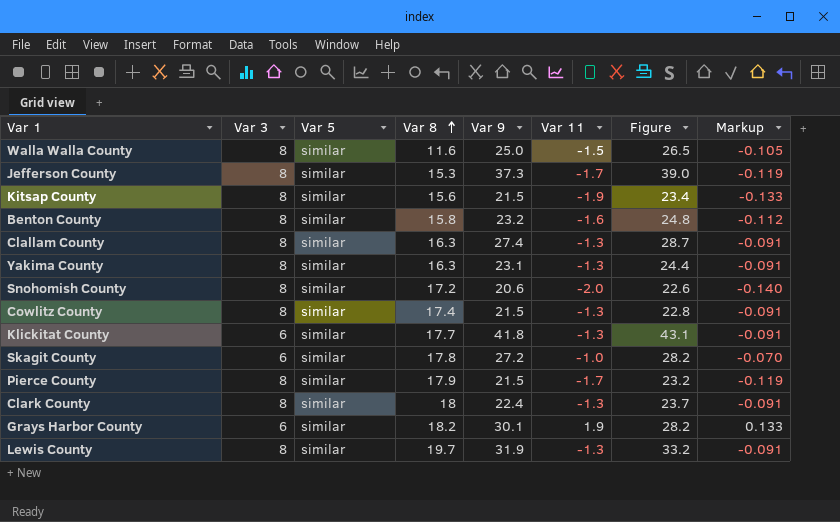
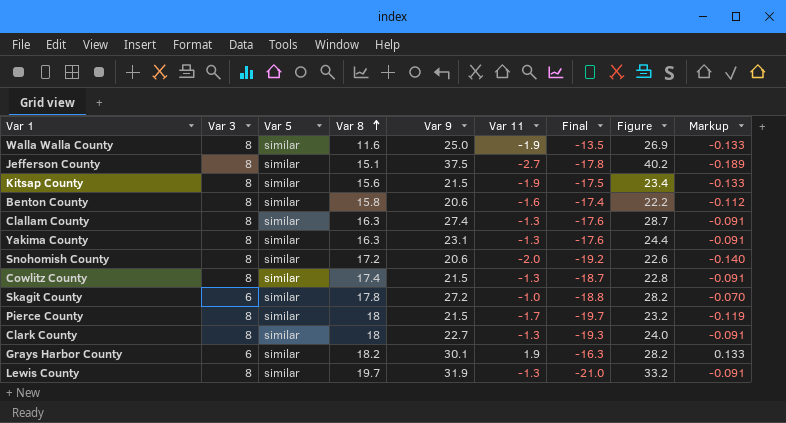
column Final | formula: none -> [Var 11] - [Var 8]
row Klickitat County: 6 | similar | 17.7 | 41.8 | -1.3 | 43.1 | -0.091 -> none
Walla Walla County | Var 11: -1.5 -> -1.9
Walla Walla County | Figure: 26.5 -> 26.9
Walla Walla County | Markup: -0.105 -> -0.133
Jefferson County | Var 8: 15.3 -> 15.1
Jefferson County | Var 9: 37.3 -> 37.5
Jefferson County | Var 11: -1.7 -> -2.7
Jefferson County | Figure: 39.0 -> 40.2
Jefferson County | Markup: -0.119 -> -0.189
Benton County | Var 9: 23.2 -> 20.6
Benton County | Figure: 24.8 -> 22.2
Pierce County | Var 8: 17.9 -> 18
Clark County | Var 9: 22.4 -> 22.7
Clark County | Figure: 23.7 -> 24.0

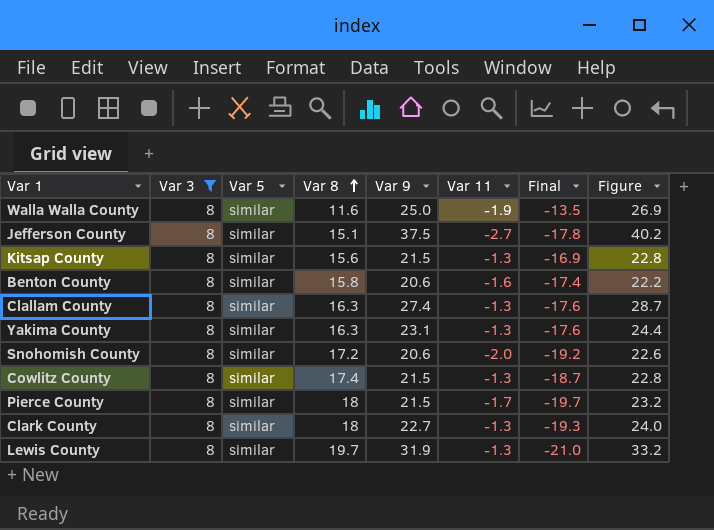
filter: none -> Var 3 = 8
column Markup | formula: [Var 11] * 0.07 -> none
Kitsap County | Var 11: -1.9 -> -1.3
Kitsap County | Final: -17.5 -> -16.9
Kitsap County | Figure: 23.4 -> 22.8

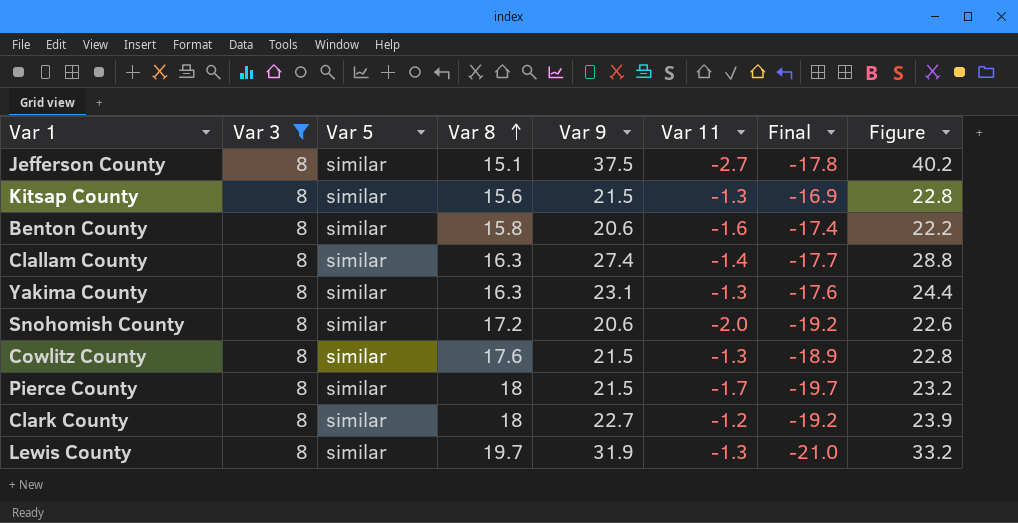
row Walla Walla County: 8 | similar | 11.6 | 25.0 | -1.9 | -13.5 | 26.9 -> none
Clallam County | Var 11: -1.3 -> -1.4
Clallam County | Final: -17.6 -> -17.7
Clallam County | Figure: 28.7 -> 28.8
Cowlitz County | Var 8: 17.4 -> 17.6
Cowlitz County | Final: -18.7 -> -18.9
Clark County | Var 11: -1.3 -> -1.2
Clark County | Final: -19.3 -> -19.2
Clark County | Figure: 24.0 -> 23.9

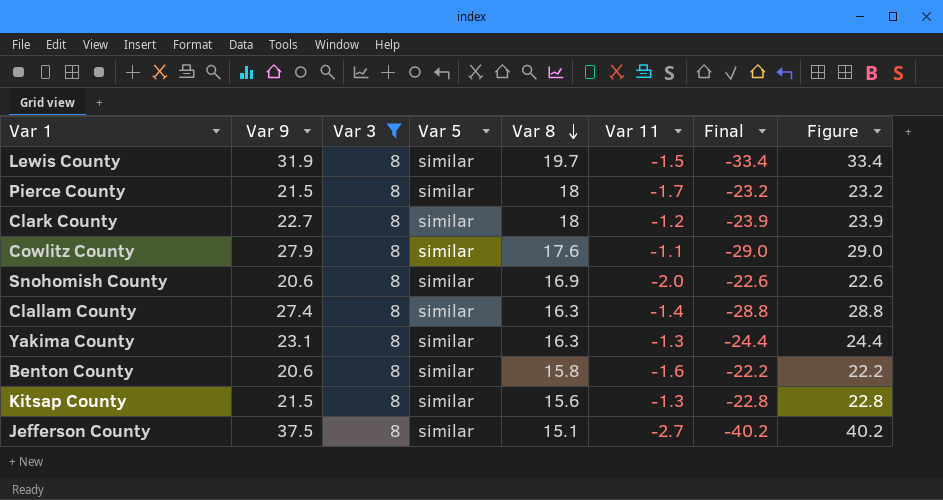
row order: Var 8 ascending -> Var 8 descending
column Var 9 | position: 5 -> 2
column Final | formula: [Var 11] - [Var 8] -> [Var 11] - [Var 9]
Lewis County | Var 11: -1.3 -> -1.5
Lewis County | Figure: 33.2 -> 33.4
Cowlitz County | Var 9: 21.5 -> 27.9
Cowlitz County | Var 11: -1.3 -> -1.1
Cowlitz County | Figure: 22.8 -> 29.0
Snohomish County | Var 8: 17.2 -> 16.9

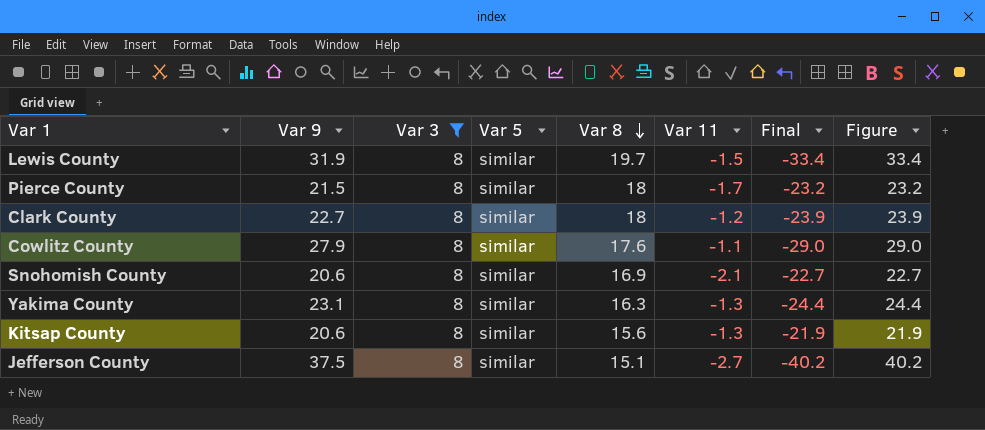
row Clallam County: 27.4 | 8 | similar | 16.3 | -1.4 | -28.8 | 28.8 -> none
row Benton County: 20.6 | 8 | similar | 15.8 | -1.6 | -22.2 | 22.2 -> none
Snohomish County | Var 11: -2.0 -> -2.1
Snohomish County | Final: -22.6 -> -22.7
Snohomish County | Figure: 22.6 -> 22.7
Kitsap County | Var 9: 21.5 -> 20.6
Kitsap County | Final: -22.8 -> -21.9
Kitsap County | Figure: 22.8 -> 21.9

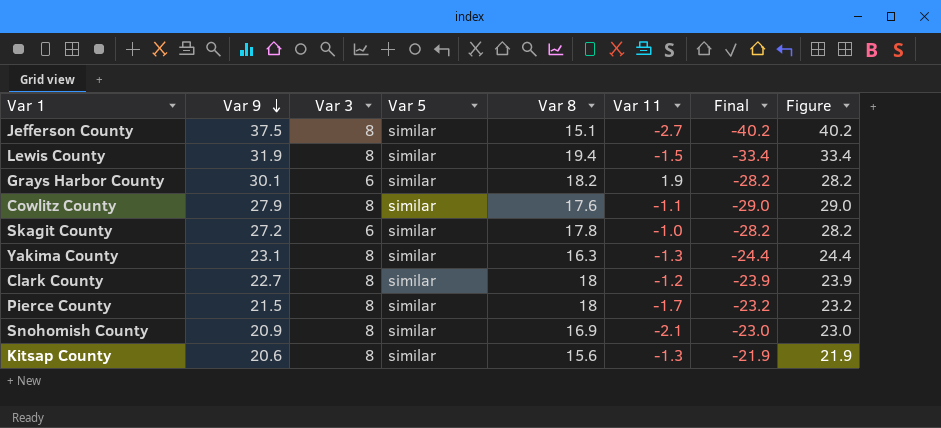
filter: Var 3 = 8 -> none
row order: Var 8 descending -> Var 9 descending
Lewis County | Var 8: 19.7 -> 19.4
Snohomish County | Var 9: 20.6 -> 20.9
Snohomish County | Final: -22.7 -> -23.0
Snohomish County | Figure: 22.7 -> 23.0

